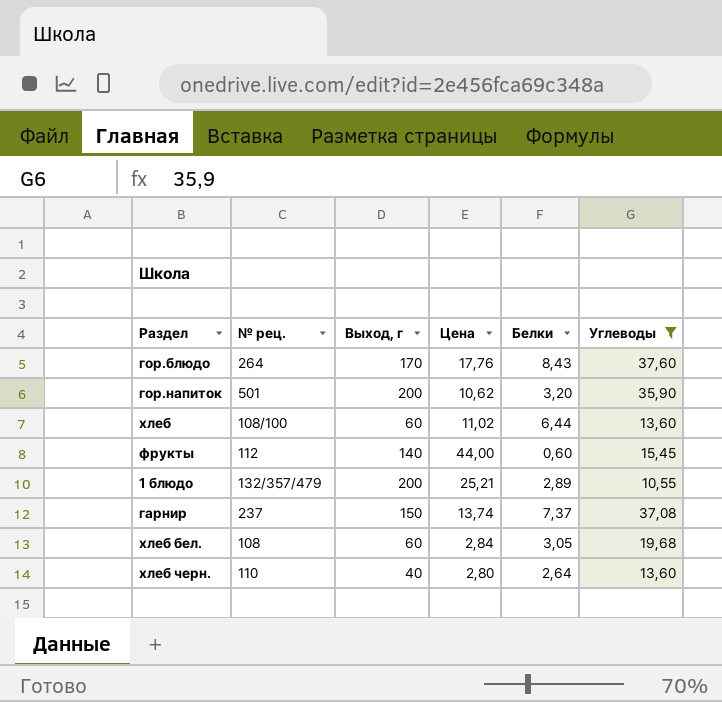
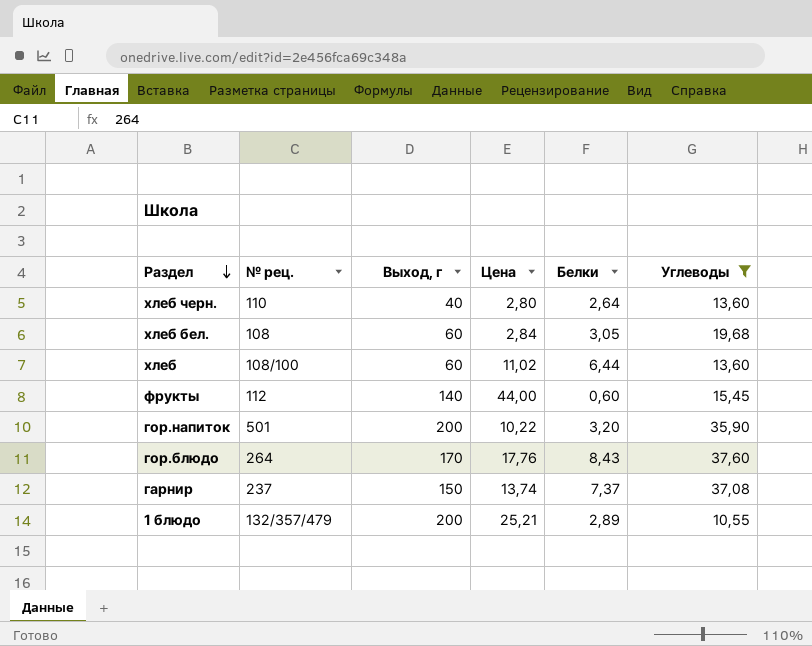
row order: none -> Раздел descending
гор.напиток | Цена: 10,62 -> 10,22

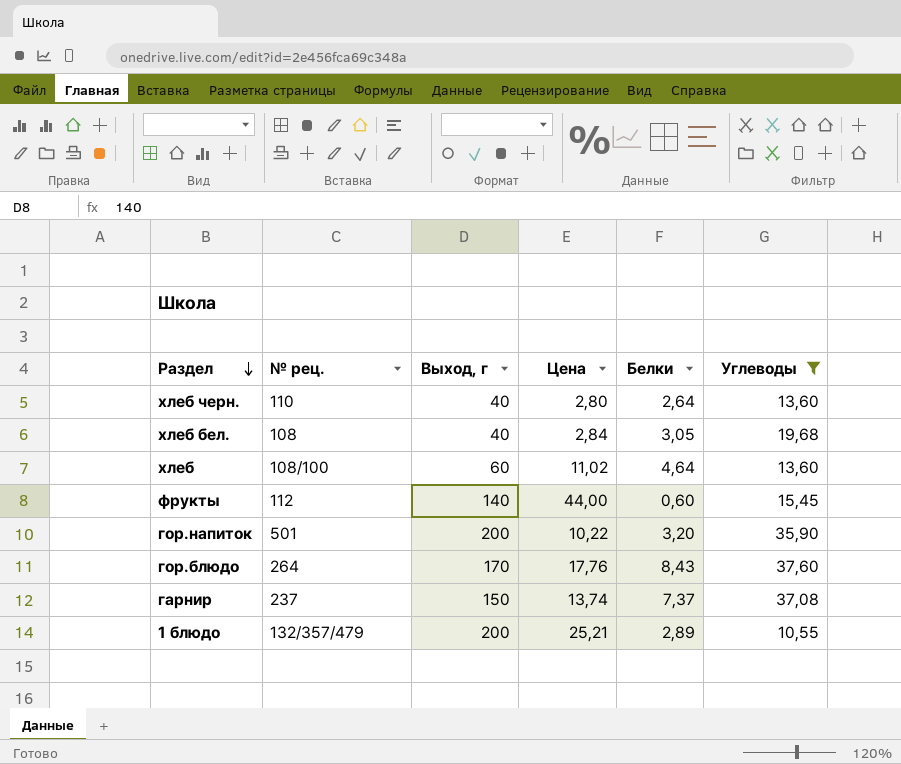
хлеб бел. | Выход, г: 60 -> 40
хлеб | Белки: 6,44 -> 4,64

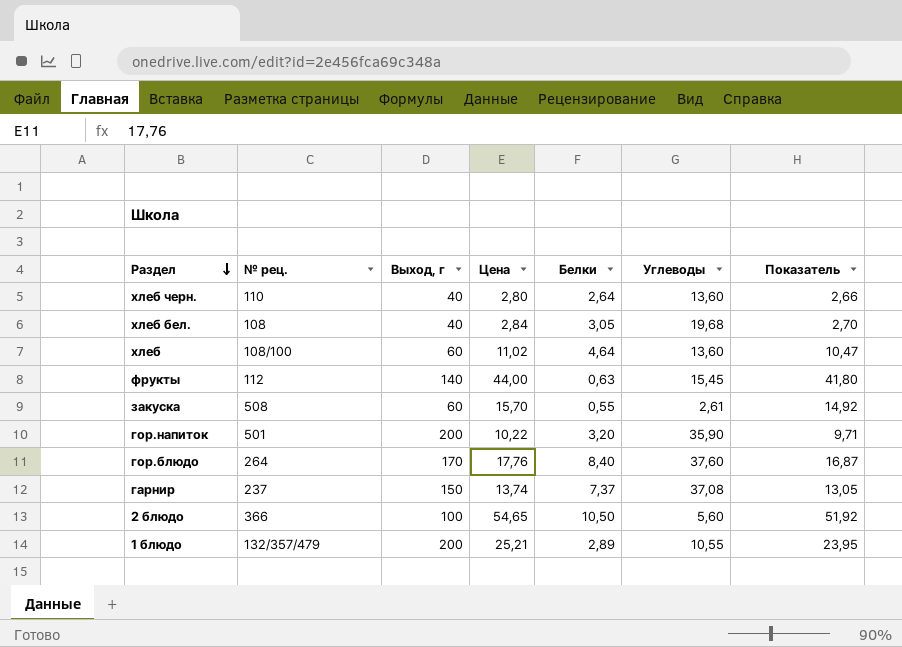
filter: Углеводы >= 10,55 -> none
column Показатель | formula: none -> [Цена] * 0,95
фрукты | Белки: 0,60 -> 0,63
гор.блюдо | Белки: 8,43 -> 8,40

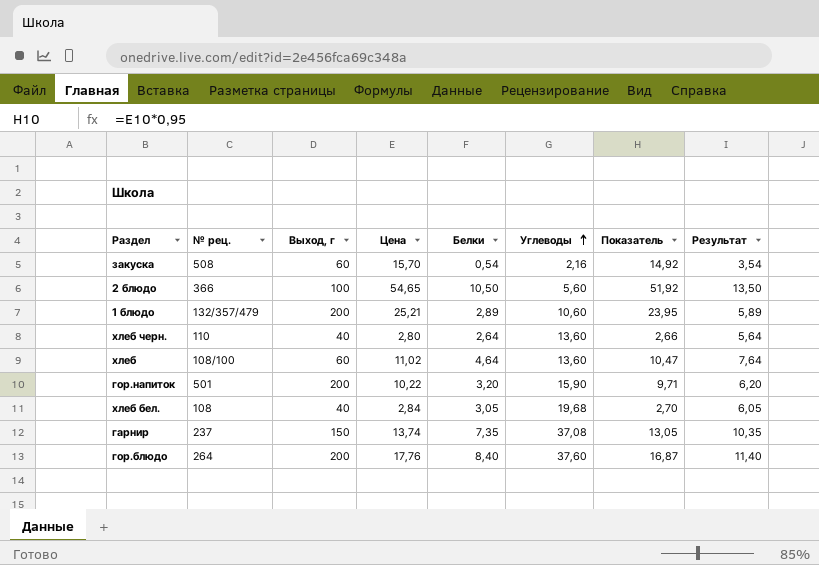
row order: Раздел descending -> Углеводы ascending
column Результат | formula: none -> [Белки] + 3
row фрукты: 112 | 140 | 44,00 | 0,63 | 15,45 | 41,80 -> none
закуска | Белки: 0,55 -> 0,54
закуска | Углеводы: 2,61 -> 2,16
1 блюдо | Углеводы: 10,55 -> 10,60
гор.напиток | Углеводы: 35,90 -> 15,90
гарнир | Белки: 7,37 -> 7,35
гор.блюдо | Выход, г: 170 -> 200

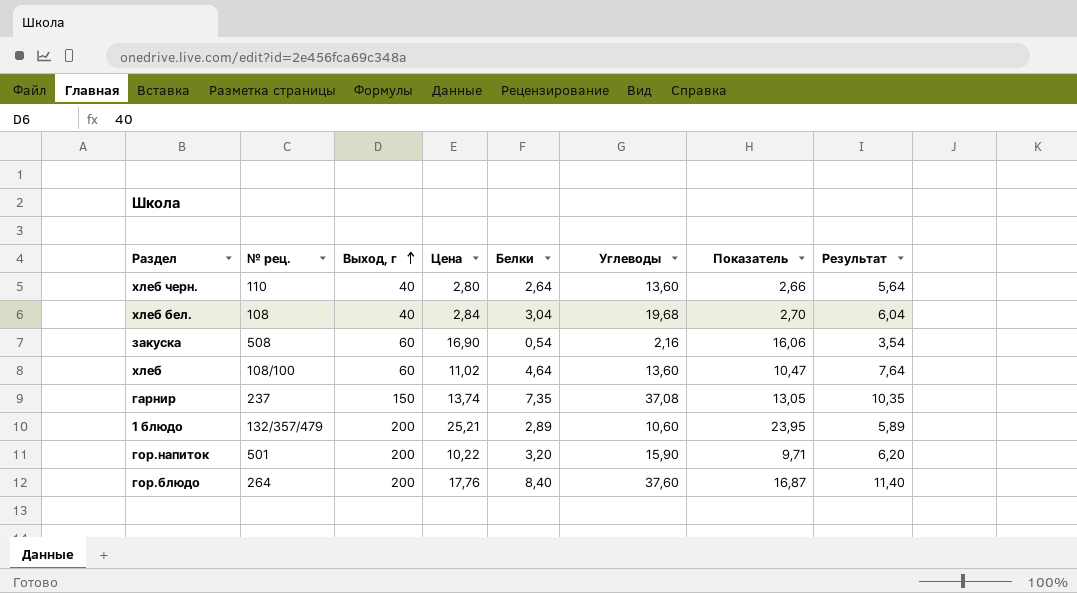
row order: Углеводы ascending -> Выход, г ascending
row 2 блюдо: 366 | 100 | 54,65 | 10,50 | 5,60 | 51,92 | 13,50 -> none
хлеб бел. | Белки: 3,05 -> 3,04
хлеб бел. | Результат: 6,05 -> 6,04
закуска | Цена: 15,70 -> 16,90
закуска | Показатель: 14,92 -> 16,06

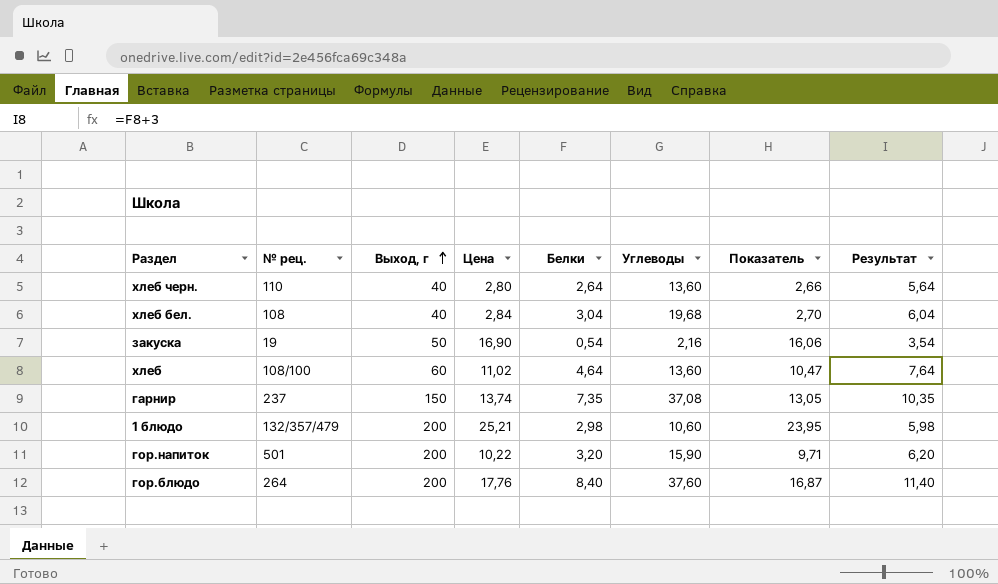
закуска | № рец.: 508 -> 19
закуска | Выход, г: 60 -> 50
1 блюдо | Белки: 2,89 -> 2,98
1 блюдо | Результат: 5,89 -> 5,98

